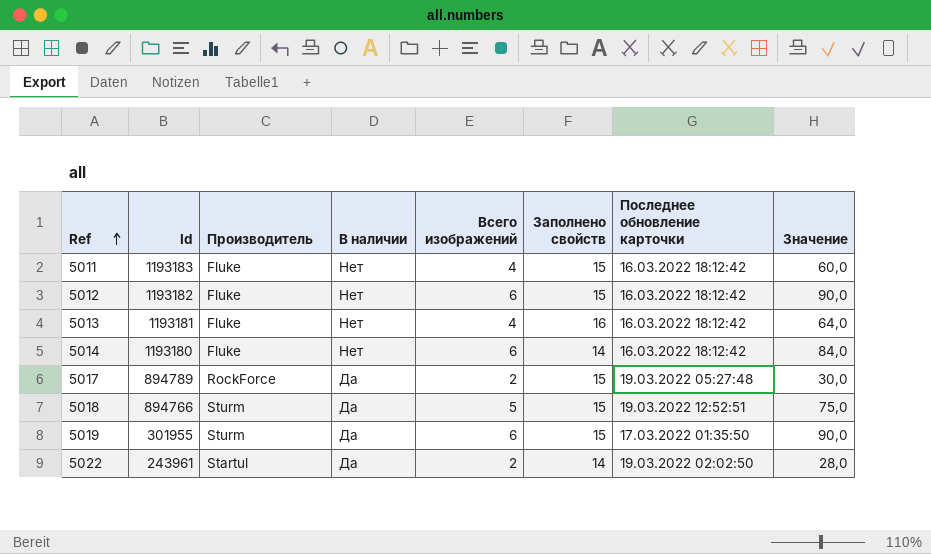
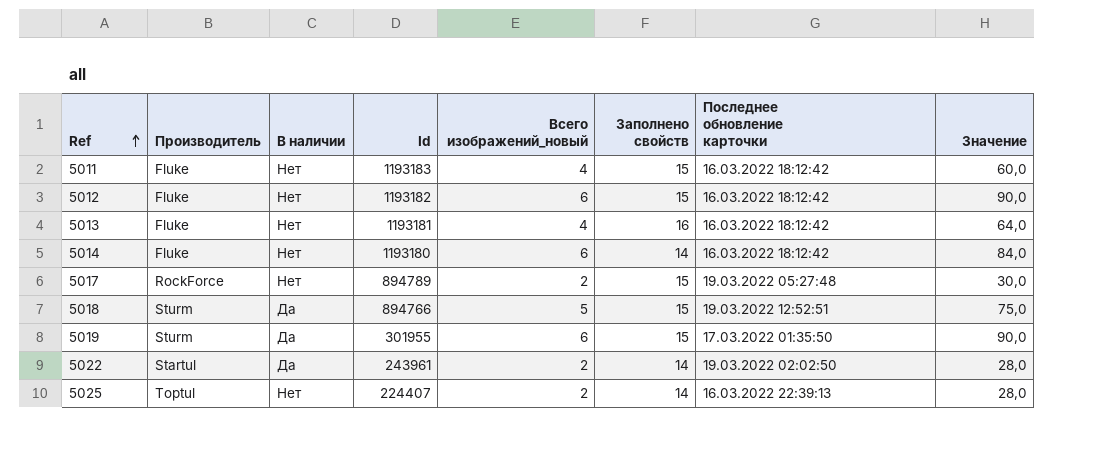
column Id | position: 2 -> 4
column name: Всего изображений -> Всего изображений_новый
5017 | В наличии: Да -> Нет
row 5025: none -> Toptul | Нет | 224407 | 2 | 14 | 16.03.2022 22:39:13 | 28,0

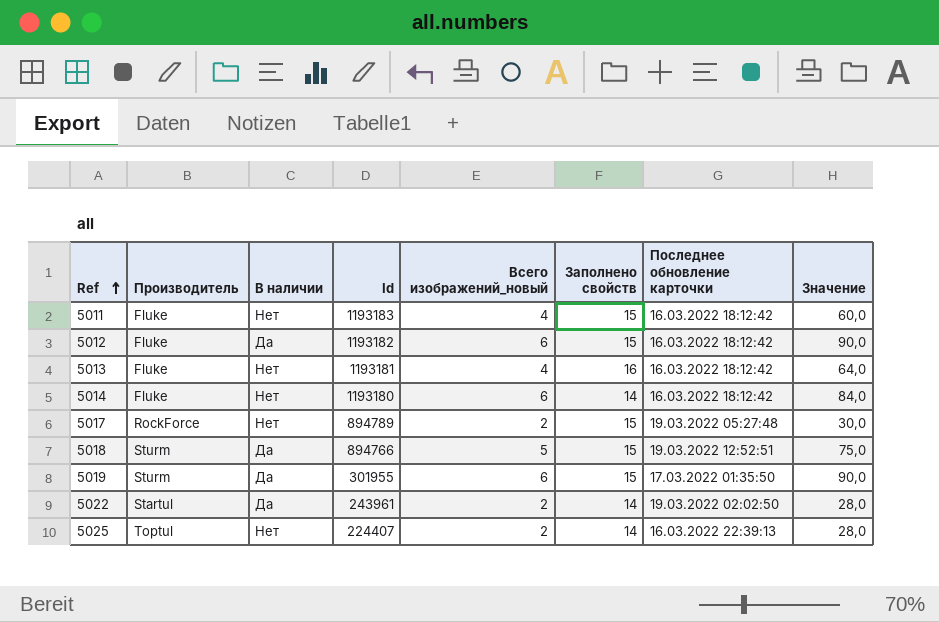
5012 | В наличии: Нет -> Да

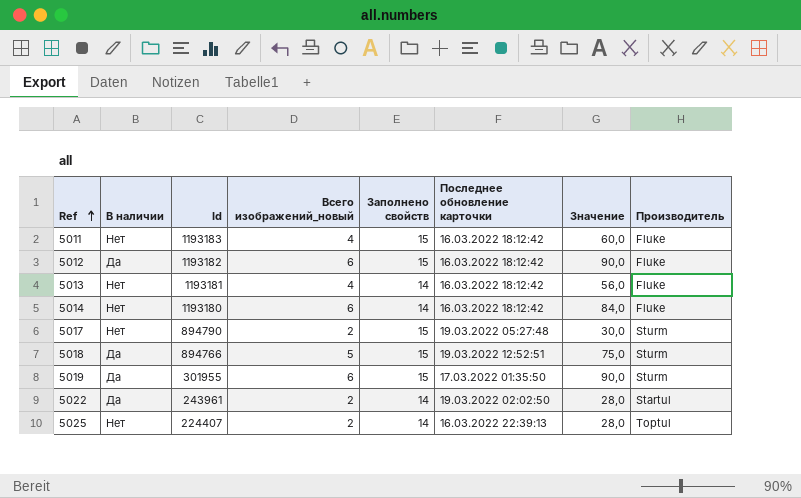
column Производитель | position: 2 -> 8
5013 | Заполнено свойств: 16 -> 14
5013 | Значение: 64,0 -> 56,0
5017 | Id: 894789 -> 894790
5017 | Производитель: RockForce -> Sturm

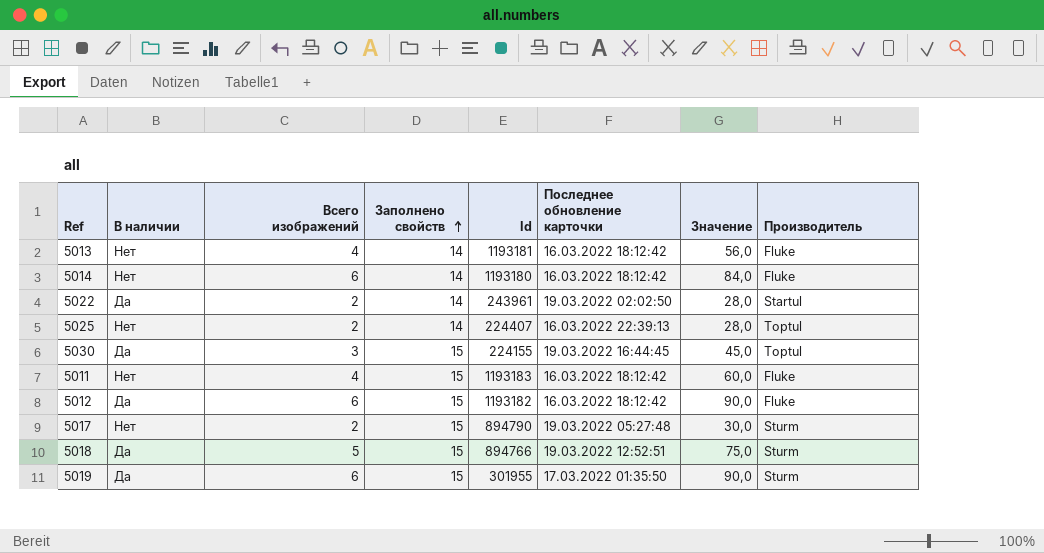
row order: Ref ascending -> Заполнено свойств ascending
column name: Всего изображений_новый -> Всего изображений
column Id | position: 3 -> 5
row 5030: none -> Да | 3 | 15 | 224155 | 19.03.2022 16:44:45 | 45,0 | Toptul

